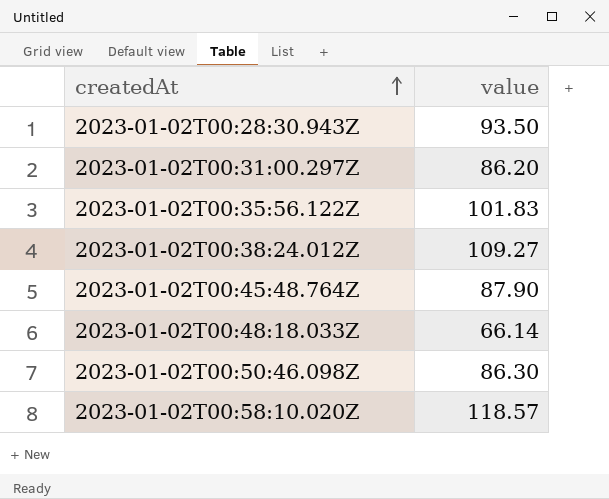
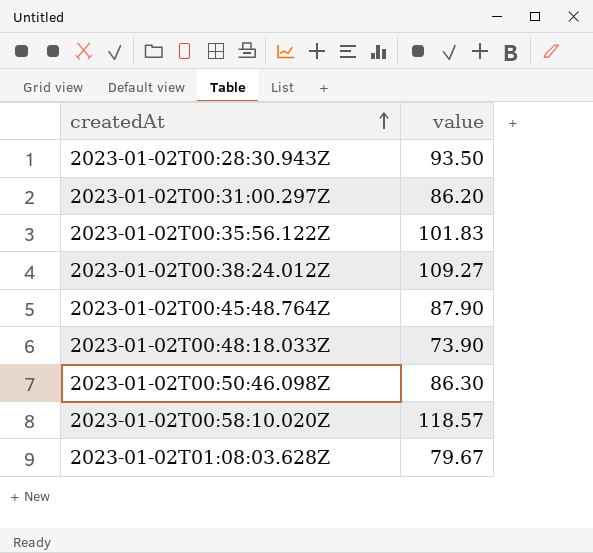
2023-01-02T00:48:18.033Z | value: 66.14 -> 73.90
row 2023-01-02T01:08:03.628Z: none -> 79.67

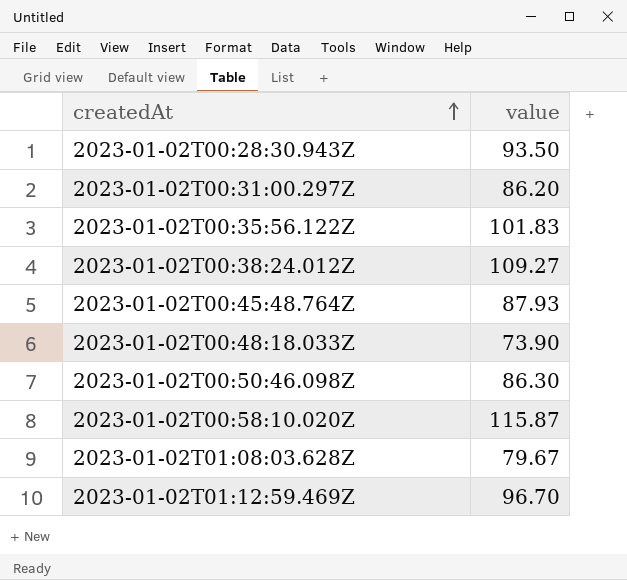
2023-01-02T00:45:48.764Z | value: 87.90 -> 87.93
2023-01-02T00:58:10.020Z | value: 118.57 -> 115.87
row 2023-01-02T01:12:59.469Z: none -> 96.70

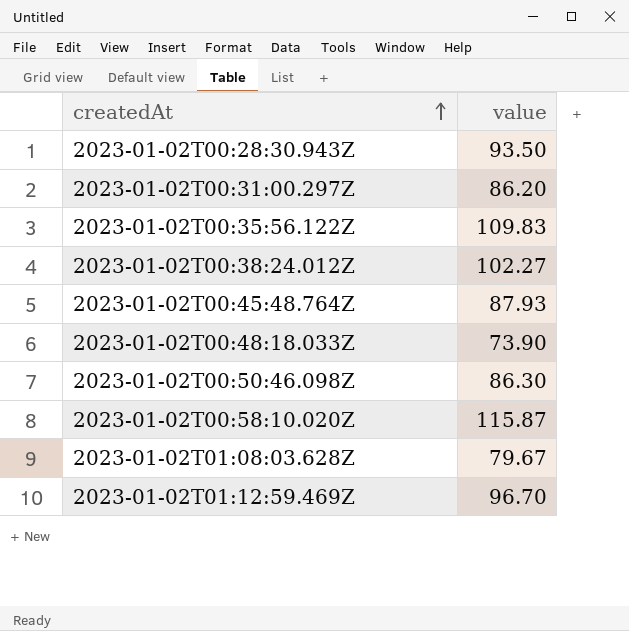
2023-01-02T00:35:56.122Z | value: 101.83 -> 109.83
2023-01-02T00:38:24.012Z | value: 109.27 -> 102.27

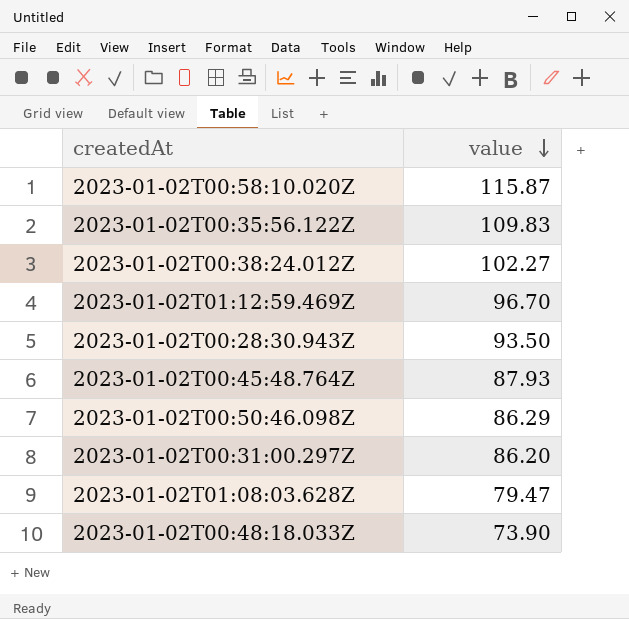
row order: createdAt ascending -> value descending
2023-01-02T00:50:46.098Z | value: 86.30 -> 86.29
2023-01-02T01:08:03.628Z | value: 79.67 -> 79.47

